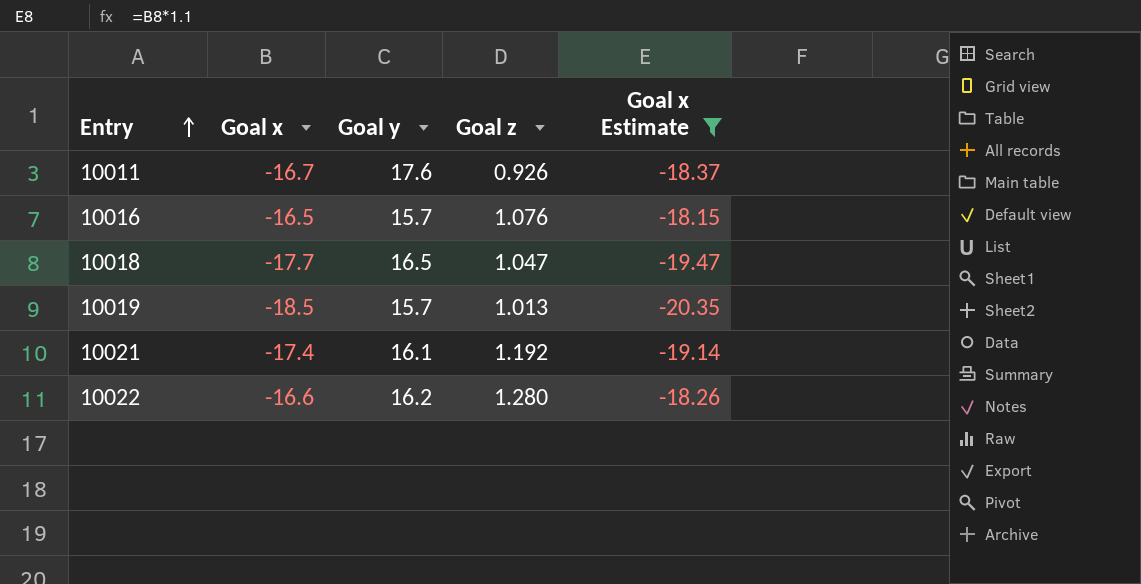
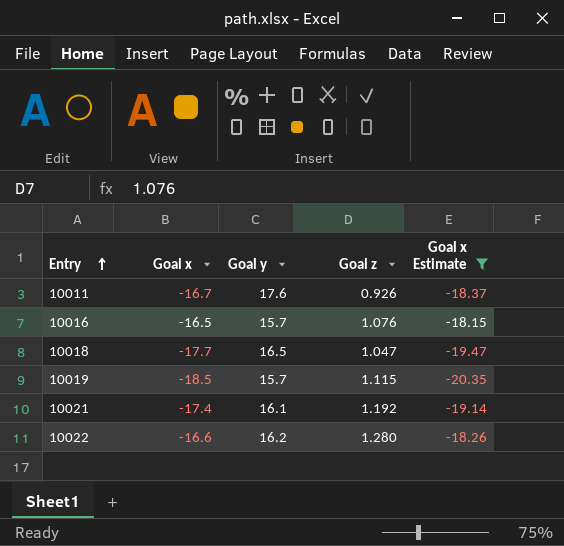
10019 | Goal z: 1.013 -> 1.115

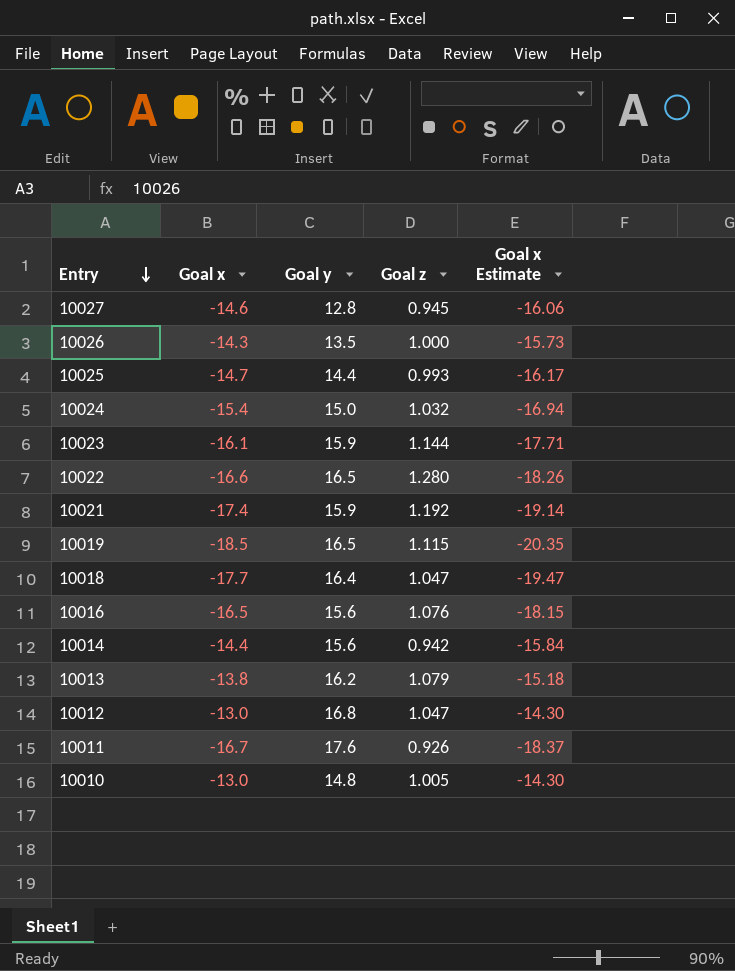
filter: Goal x Estimate <= -18.15 -> none
row order: Entry ascending -> Entry descending
10022 | Goal y: 16.2 -> 16.5
10021 | Goal y: 16.1 -> 15.9
10019 | Goal y: 15.7 -> 16.5
10018 | Goal y: 16.5 -> 16.4
10016 | Goal y: 15.7 -> 15.6

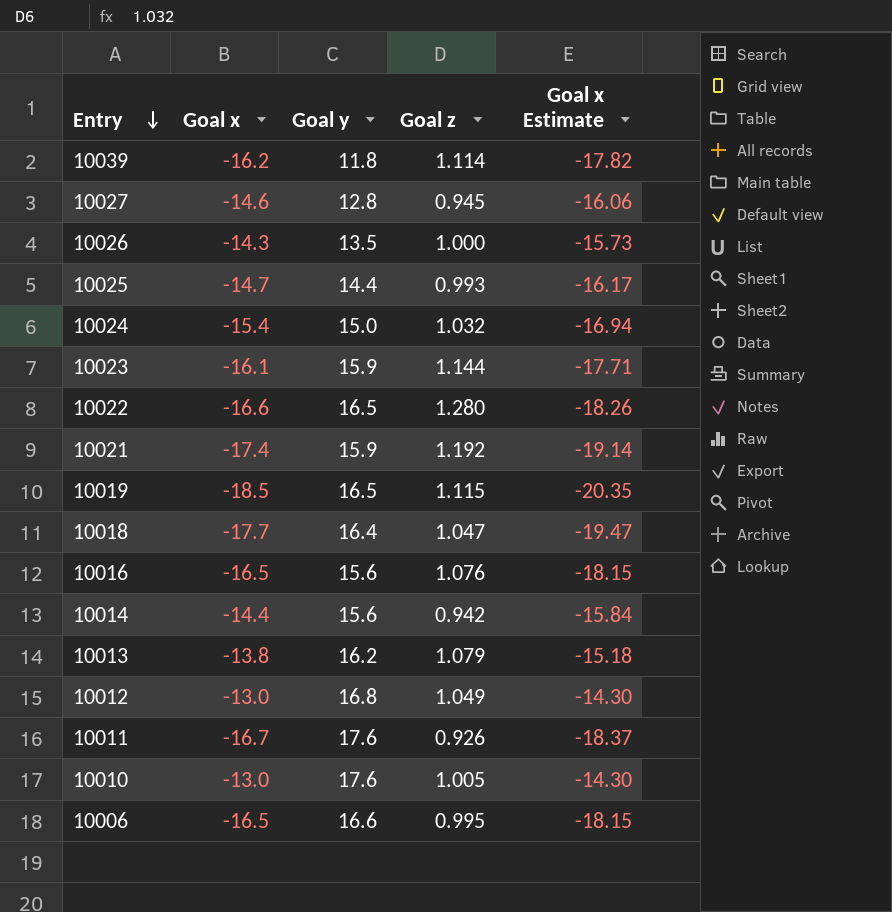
row 10039: none -> -16.2 | 11.8 | 1.114 | -17.82
10012 | Goal z: 1.047 -> 1.049
10010 | Goal y: 14.8 -> 17.6
row 10006: none -> -16.5 | 16.6 | 0.995 | -18.15

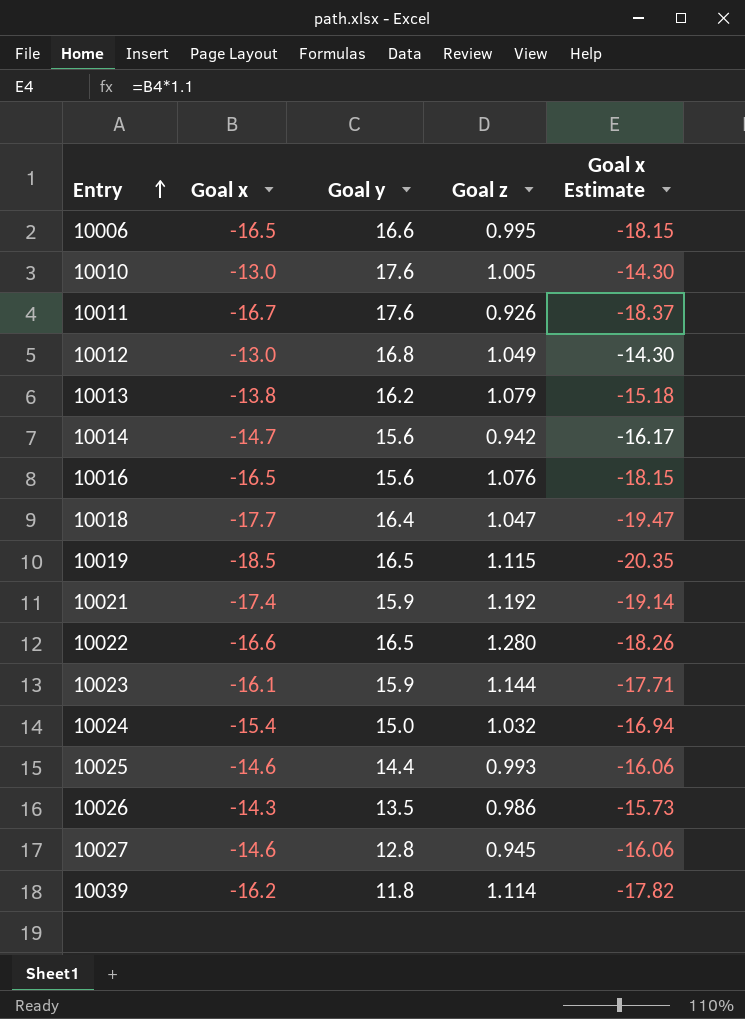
row order: Entry descending -> Entry ascending
10014 | Goal x: -14.4 -> -14.7
10014 | Goal x Estimate: -15.84 -> -16.17
10025 | Goal x: -14.7 -> -14.6
10025 | Goal x Estimate: -16.17 -> -16.06
10026 | Goal z: 1.000 -> 0.986

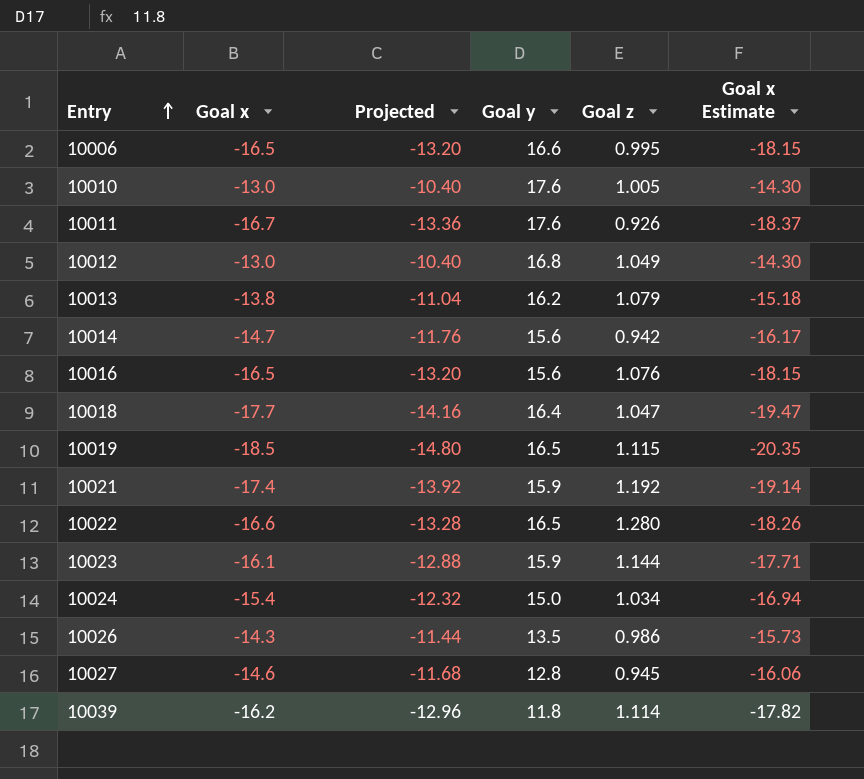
column Projected | formula: none -> [Goal x] * 0.8
row 10025: -14.6 | 14.4 | 0.993 | -16.06 -> none
10024 | Goal z: 1.032 -> 1.034

